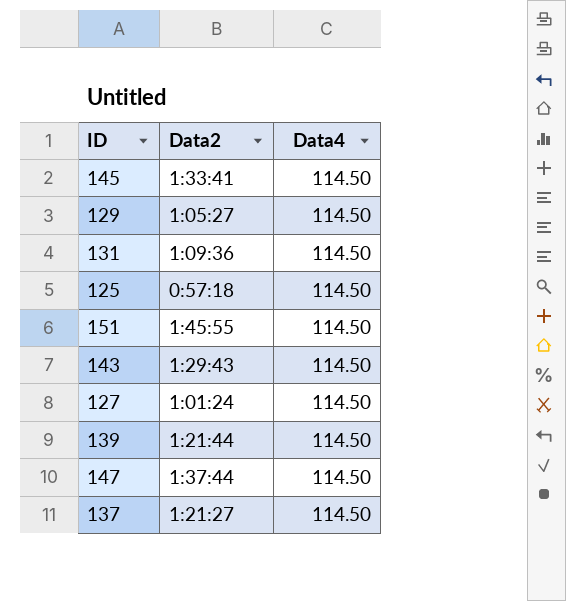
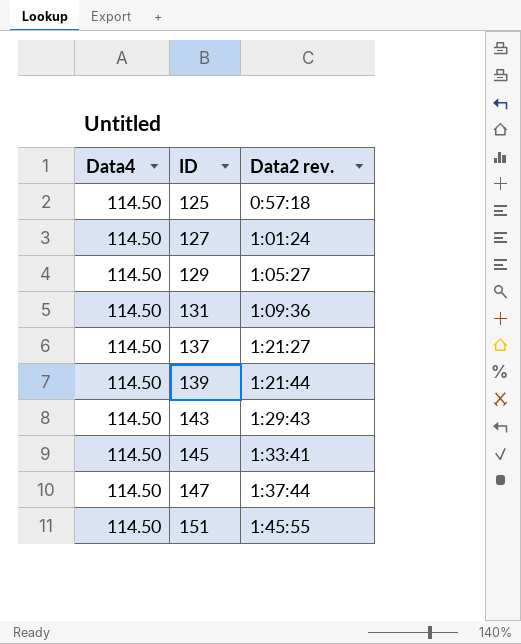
row order: none -> ID ascending
column Data4 | position: 3 -> 1
column name: Data2 -> Data2 rev.

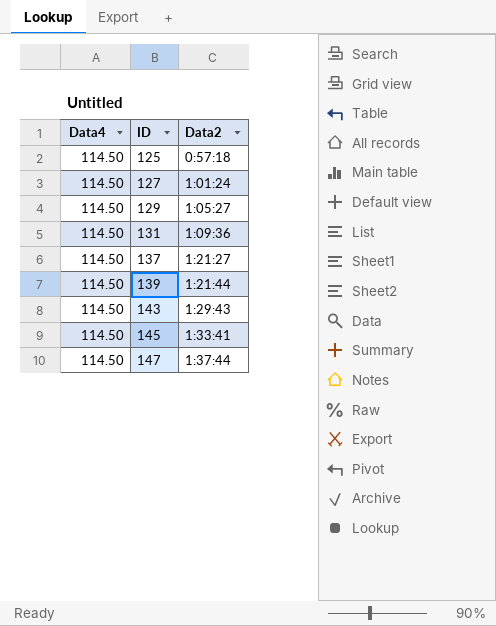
column name: Data2 rev. -> Data2
row 151: 114.50 | 1:45:55 -> none

